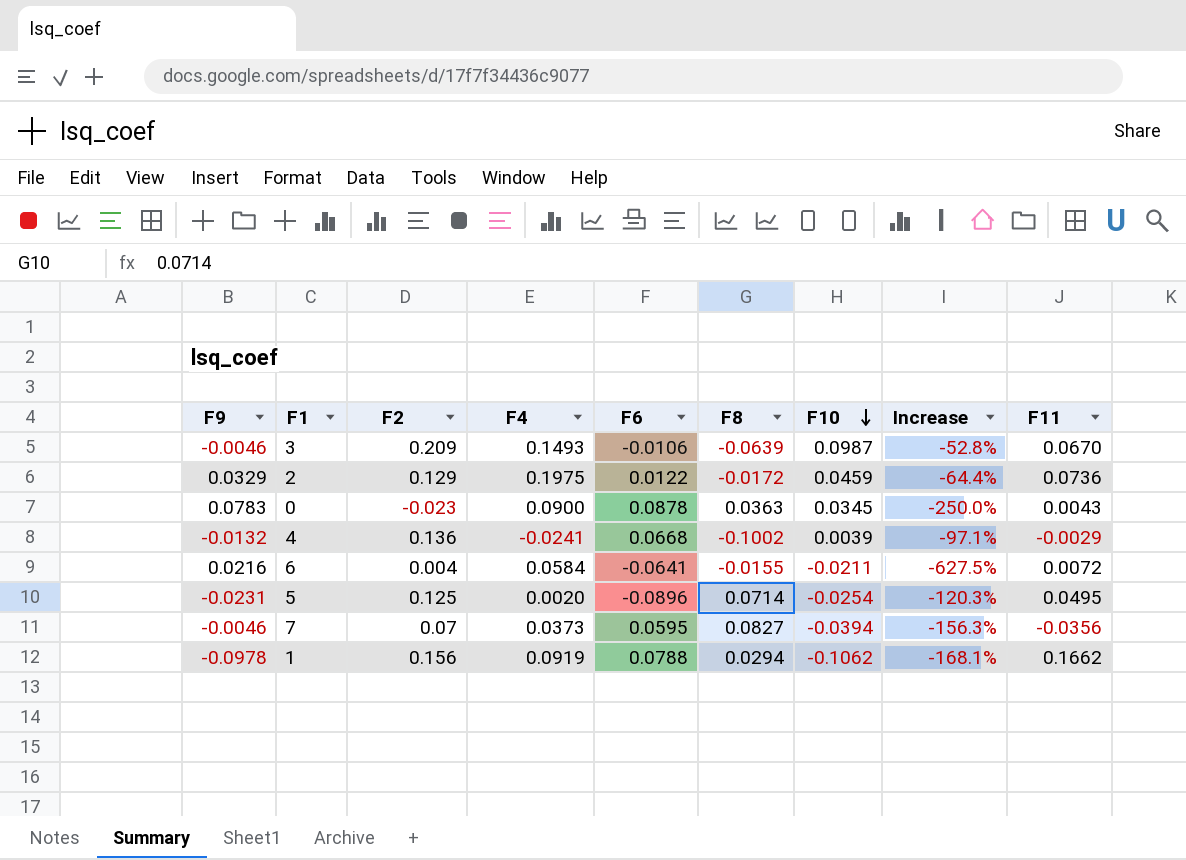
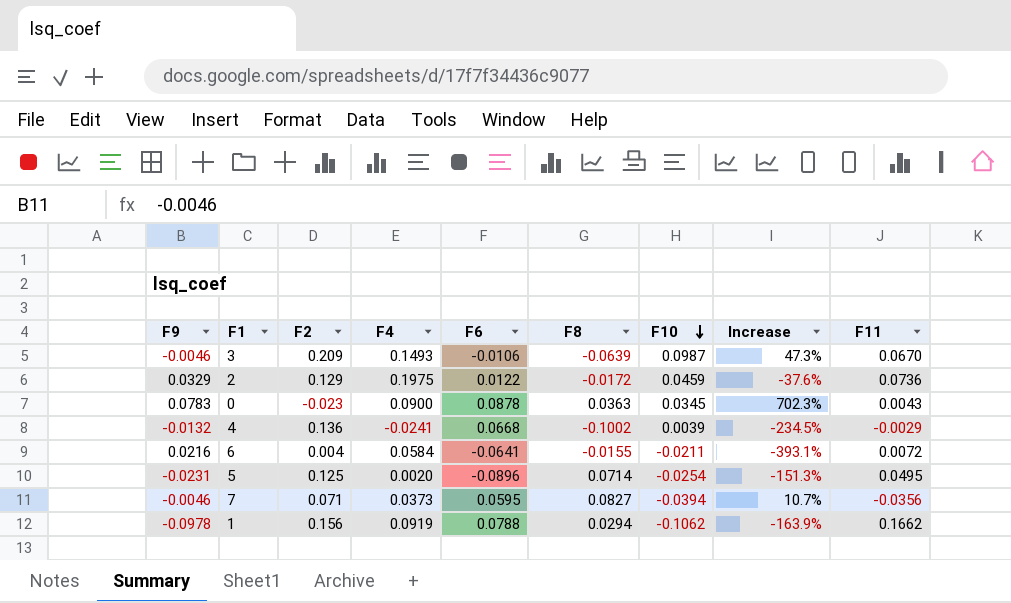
column Increase | formula: ([F10] - [F2]) / [F2] -> ([F10] - [F11]) / [F11]
7 | F2: 0.07 -> 0.071

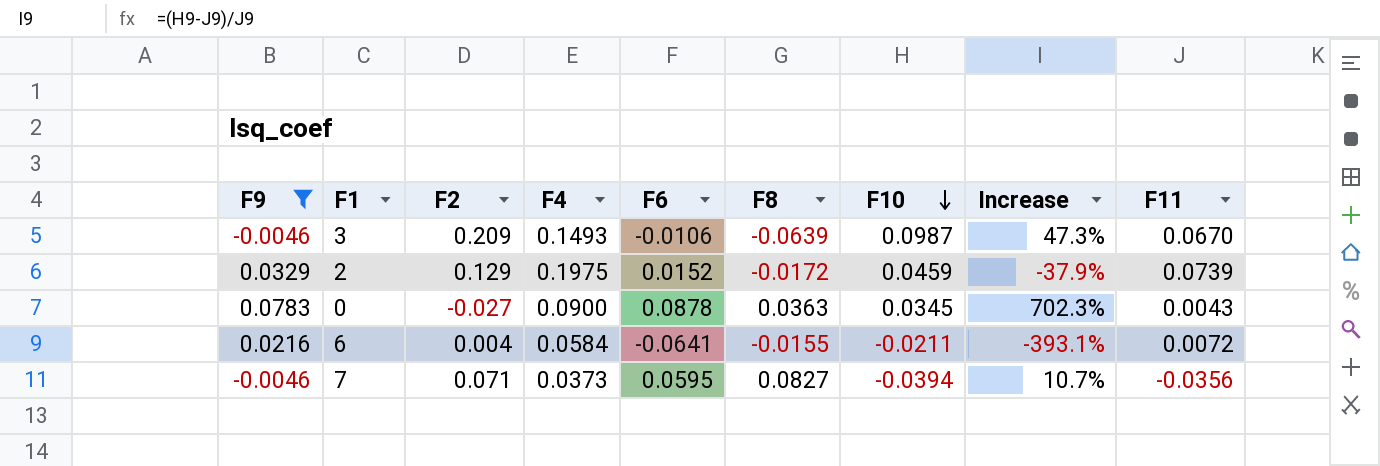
filter: none -> F9 >= -0.0046
2 | F6: 0.0122 -> 0.0152
2 | Increase: -37.6% -> -37.9%
2 | F11: 0.0736 -> 0.0739
0 | F2: -0.023 -> -0.027

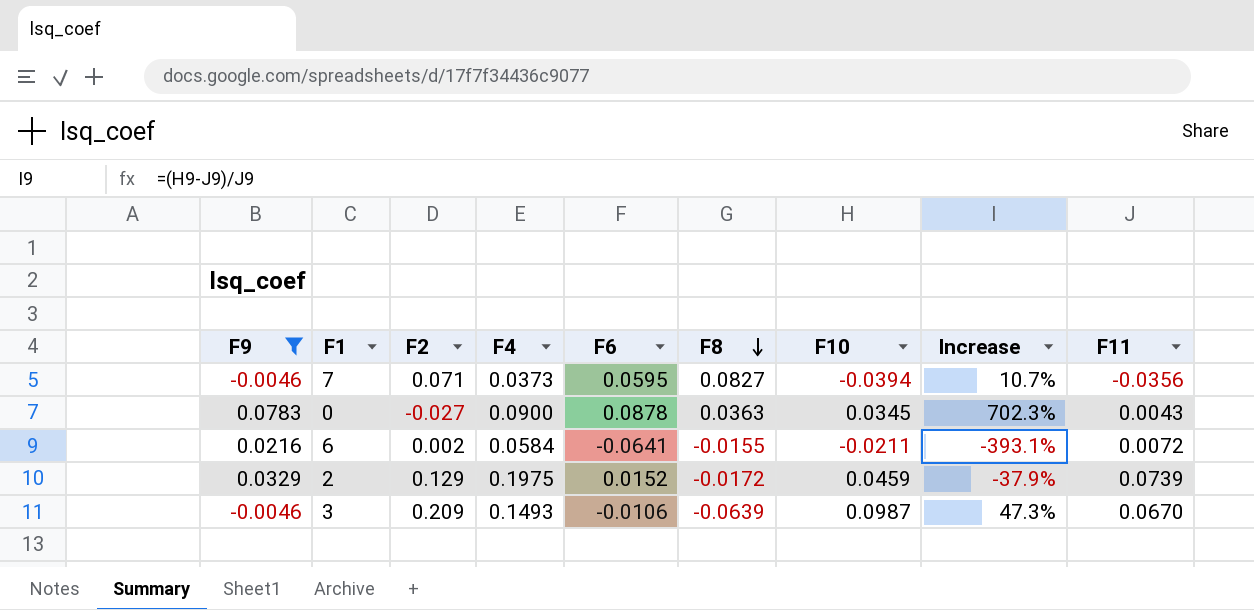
row order: F10 descending -> F8 descending
6 | F2: 0.004 -> 0.002

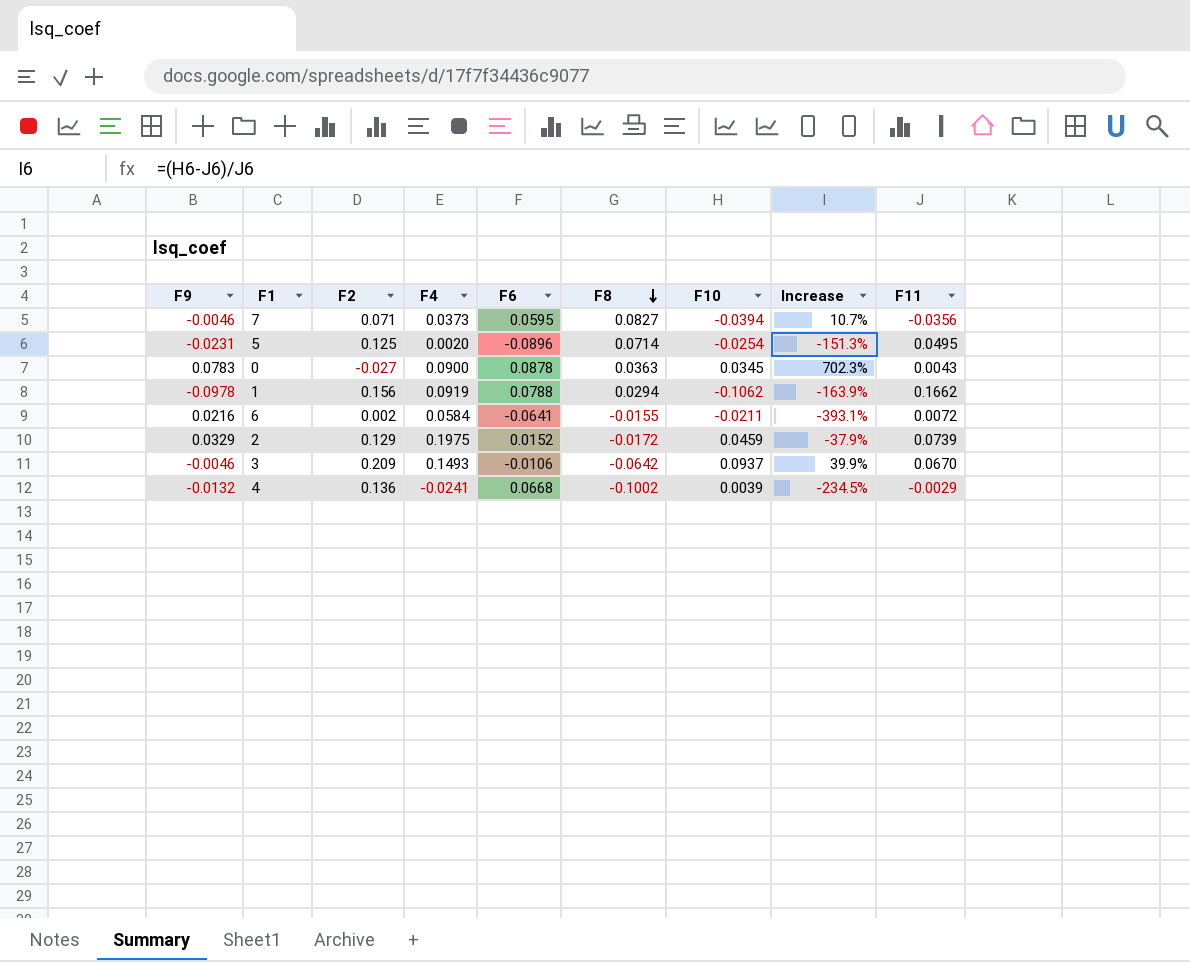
filter: F9 >= -0.0046 -> none
3 | F8: -0.0639 -> -0.0642
3 | F10: 0.0987 -> 0.0937
3 | Increase: 47.3% -> 39.9%

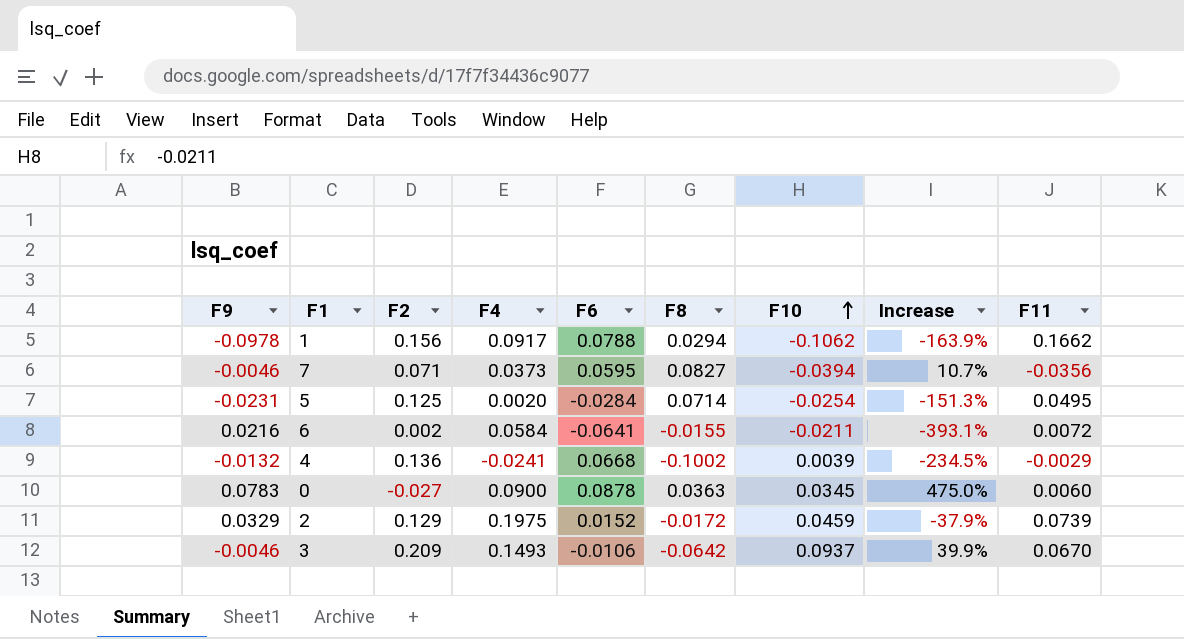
row order: F8 descending -> F10 ascending
1 | F4: 0.0919 -> 0.0917
5 | F6: -0.0896 -> -0.0284
0 | Increase: 702.3% -> 475.0%
0 | F11: 0.0043 -> 0.0060

